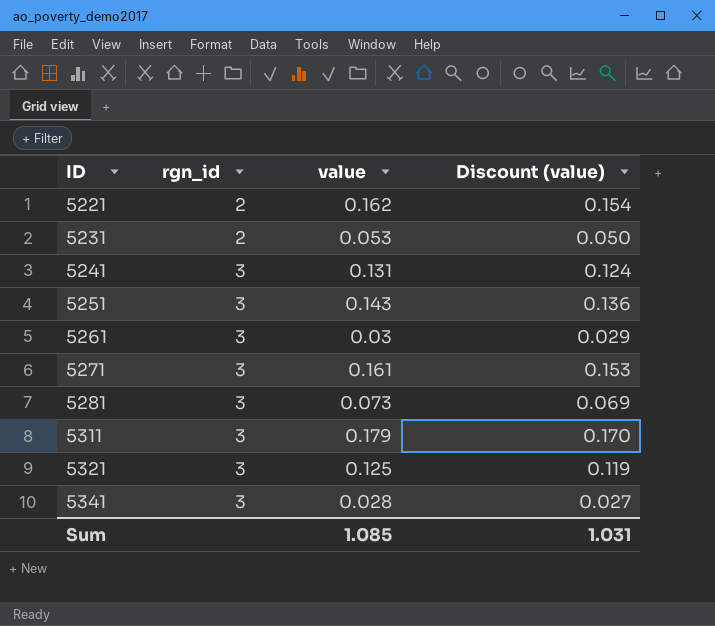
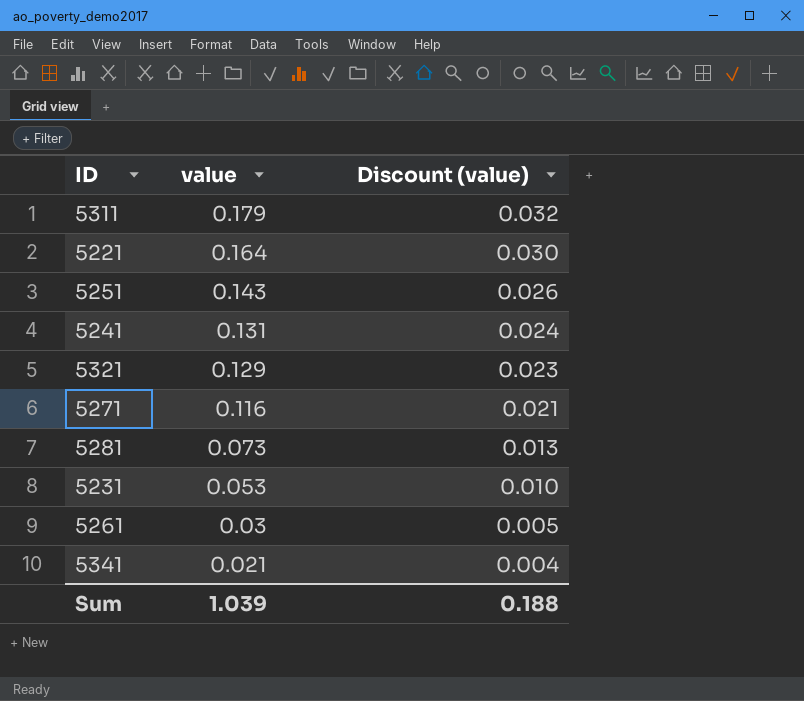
row order: ID ascending -> value descending
column rgn_id | position: 2 -> none
column Discount (value) | formula: [value] * 0.95 -> [value] * 0.18
5221 | value: 0.162 -> 0.164
5321 | value: 0.125 -> 0.129
5271 | value: 0.161 -> 0.116
5341 | value: 0.028 -> 0.021
Sum | value: 1.085 -> 1.039
Sum | Discount (value): 1.031 -> 0.188

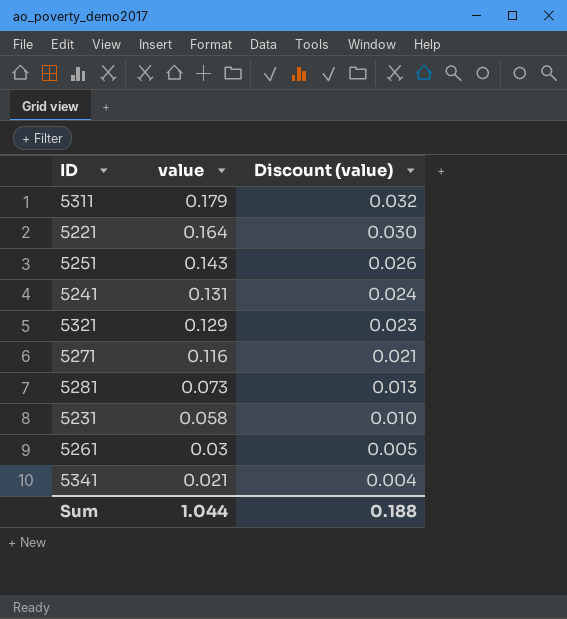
5231 | value: 0.053 -> 0.058
Sum | value: 1.039 -> 1.044

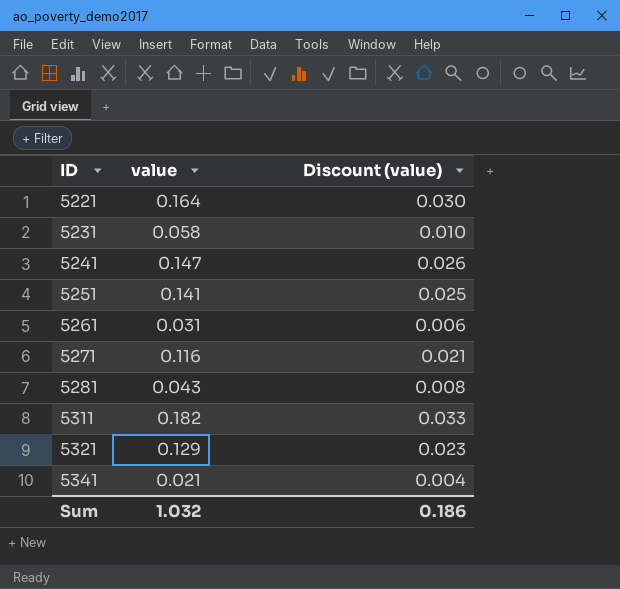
row order: value descending -> ID ascending
5241 | value: 0.131 -> 0.147
5241 | Discount (value): 0.024 -> 0.026
5251 | value: 0.143 -> 0.141
5251 | Discount (value): 0.026 -> 0.025
5261 | value: 0.03 -> 0.031
5261 | Discount (value): 0.005 -> 0.006
5281 | value: 0.073 -> 0.043
5281 | Discount (value): 0.013 -> 0.008
5311 | value: 0.179 -> 0.182
5311 | Discount (value): 0.032 -> 0.033
Sum | value: 1.044 -> 1.032
Sum | Discount (value): 0.188 -> 0.186

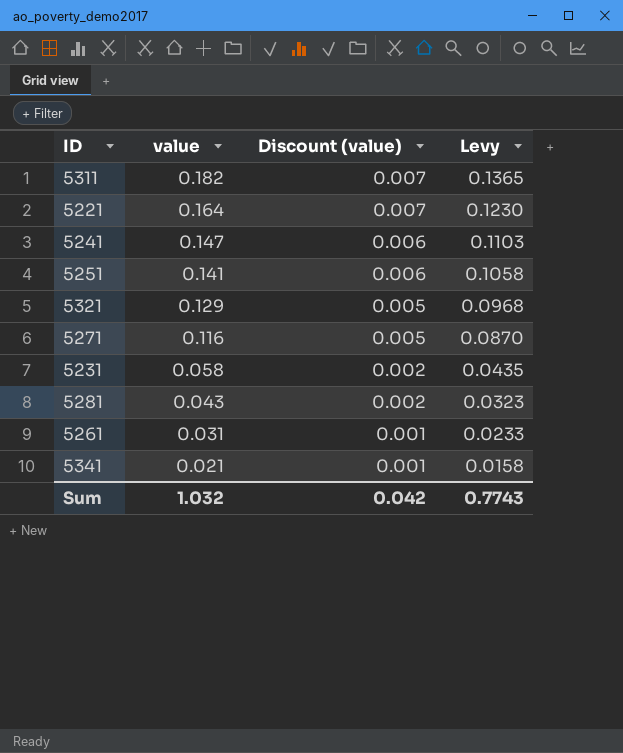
row order: ID ascending -> value descending
column Discount (value) | formula: [value] * 0.18 -> [value] * 0.04
column Levy | formula: none -> [value] * 0.75
Sum | Discount (value): 0.186 -> 0.042

